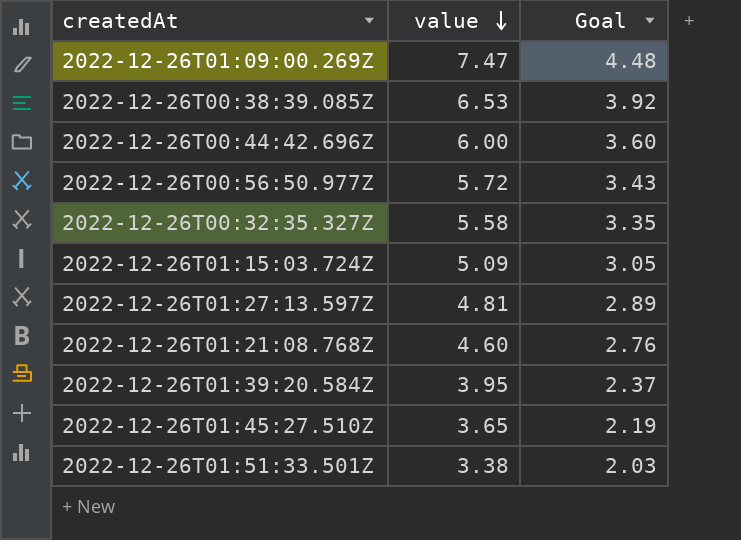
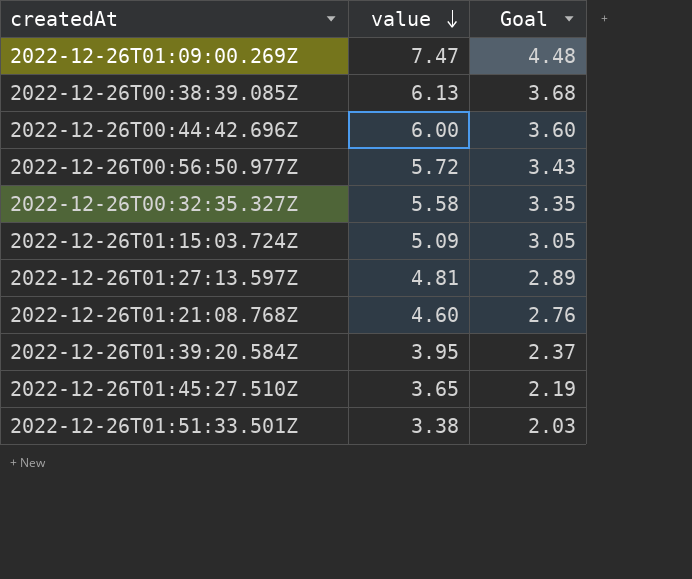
2022-12-26T00:38:39.085Z | value: 6.53 -> 6.13
2022-12-26T00:38:39.085Z | Goal: 3.92 -> 3.68

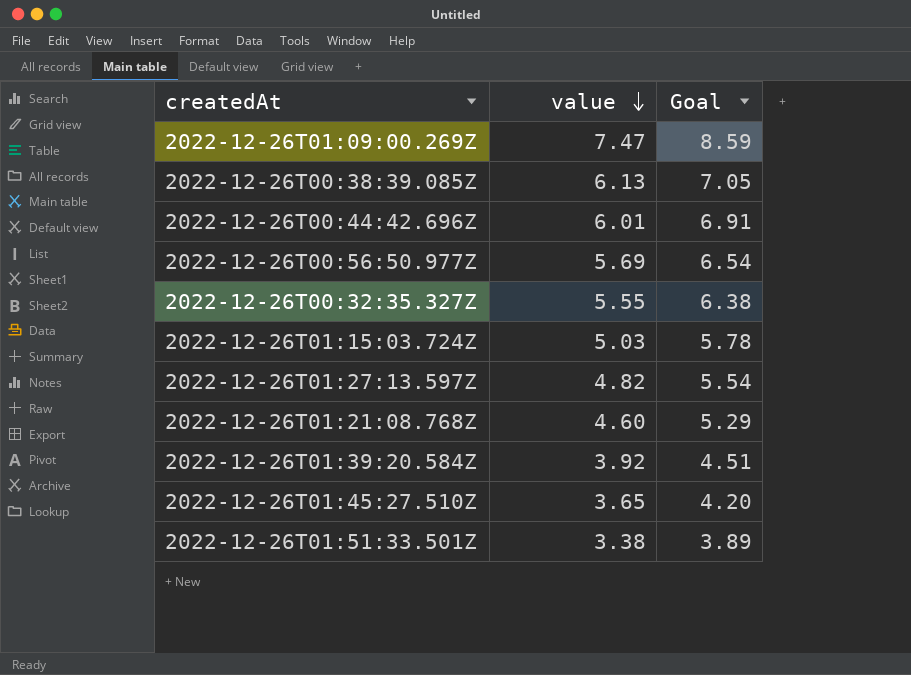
column Goal | formula: [value] * 0.6 -> [value] * 1.15
2022-12-26T00:44:42.696Z | value: 6.00 -> 6.01
2022-12-26T00:56:50.977Z | value: 5.72 -> 5.69
2022-12-26T00:32:35.327Z | value: 5.58 -> 5.55
2022-12-26T01:15:03.724Z | value: 5.09 -> 5.03
2022-12-26T01:27:13.597Z | value: 4.81 -> 4.82
2022-12-26T01:39:20.584Z | value: 3.95 -> 3.92

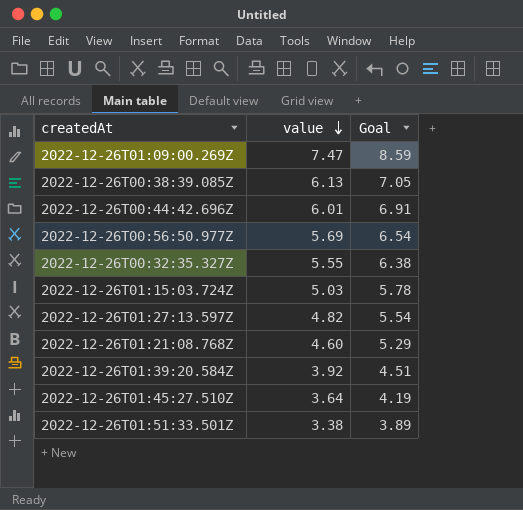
2022-12-26T01:45:27.510Z | value: 3.65 -> 3.64
2022-12-26T01:45:27.510Z | Goal: 4.20 -> 4.19

